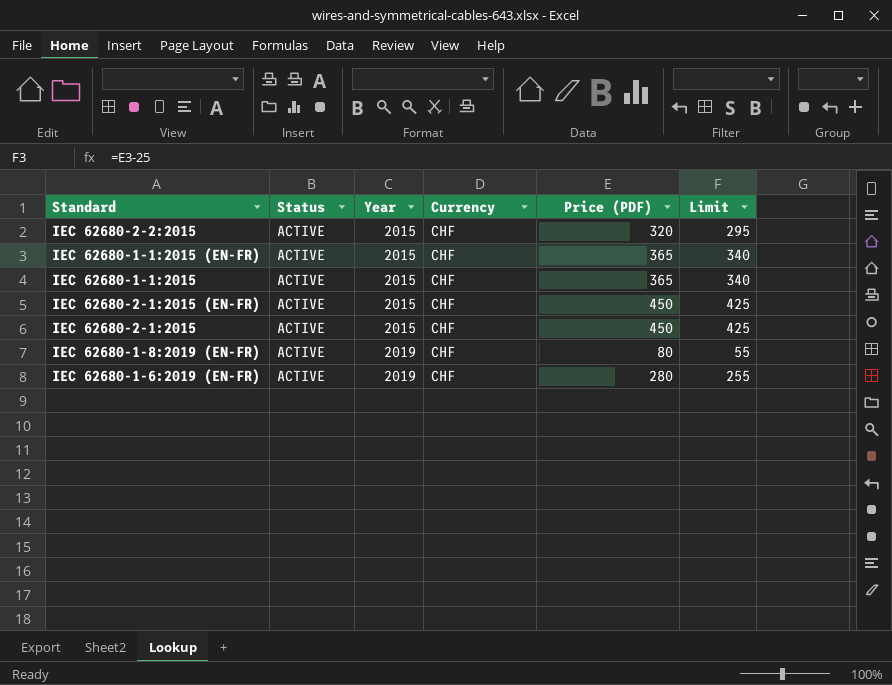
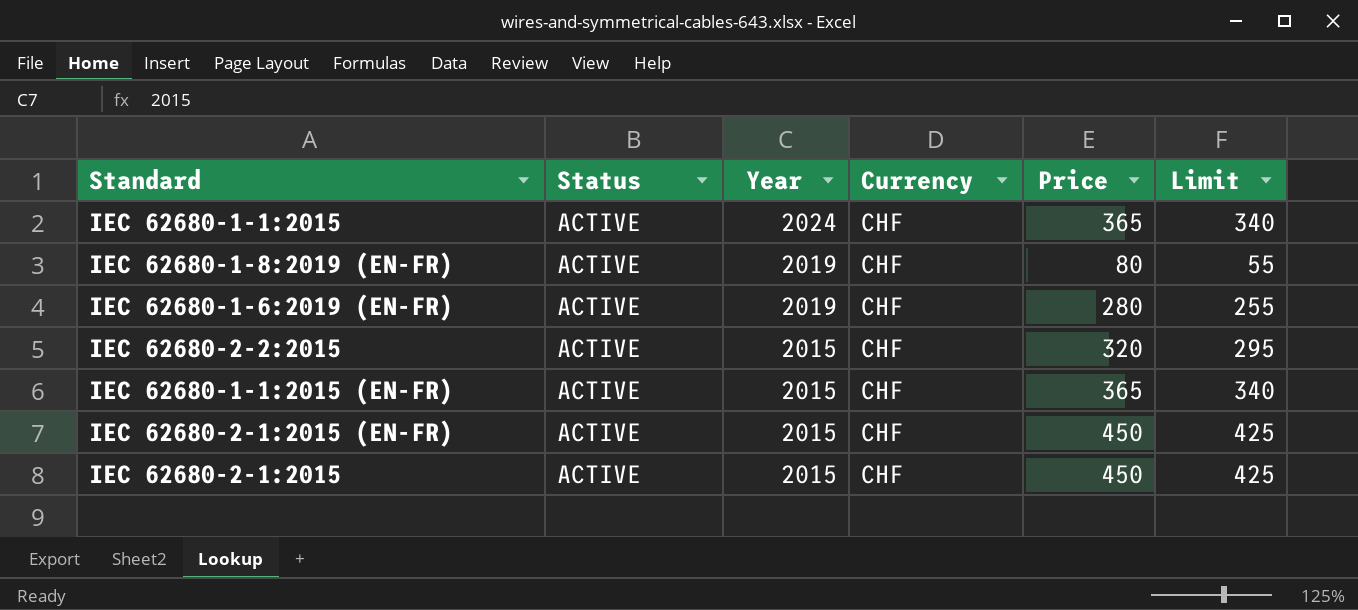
row order: Year ascending -> Year descending
column name: Price (PDF) -> Price
IEC 62680-1-1:2015 | Year: 2015 -> 2024

